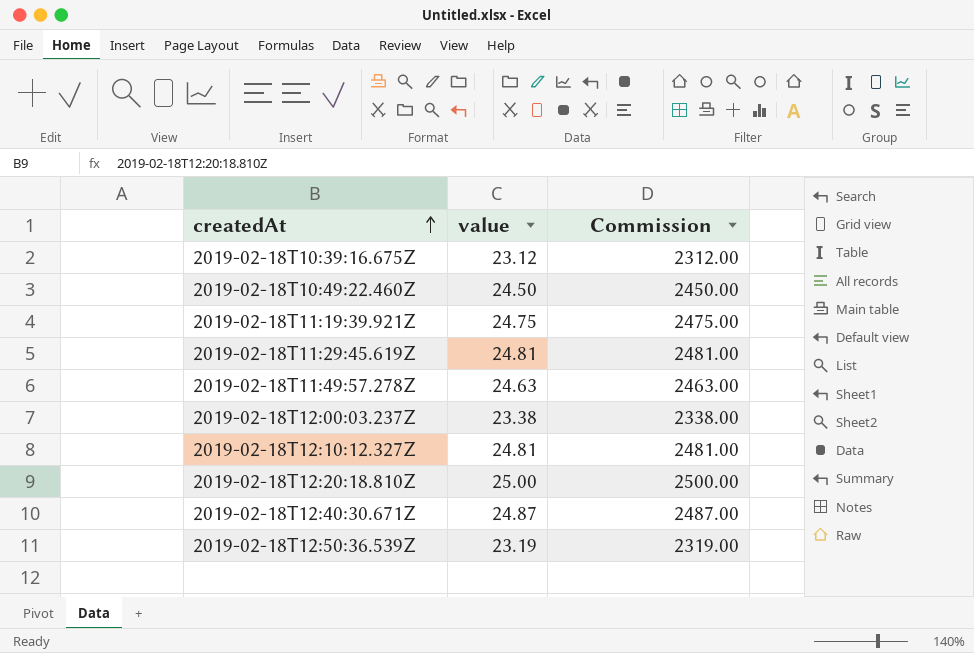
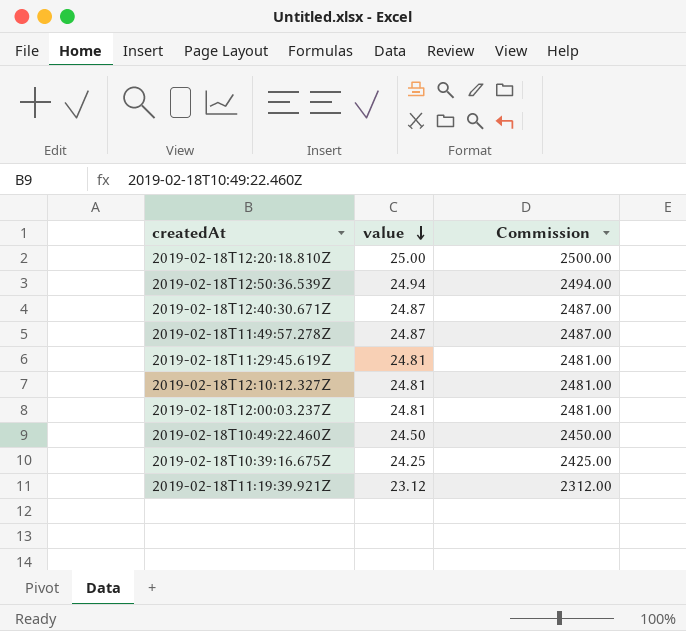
row order: createdAt ascending -> value descending
2019-02-18T12:50:36.539Z | value: 23.19 -> 24.94
2019-02-18T12:50:36.539Z | Commission: 2319.00 -> 2494.00
2019-02-18T11:49:57.278Z | value: 24.63 -> 24.87
2019-02-18T11:49:57.278Z | Commission: 2463.00 -> 2487.00
2019-02-18T12:00:03.237Z | value: 23.38 -> 24.81
2019-02-18T12:00:03.237Z | Commission: 2338.00 -> 2481.00
2019-02-18T10:39:16.675Z | value: 23.12 -> 24.25
2019-02-18T10:39:16.675Z | Commission: 2312.00 -> 2425.00
2019-02-18T11:19:39.921Z | value: 24.75 -> 23.12
2019-02-18T11:19:39.921Z | Commission: 2475.00 -> 2312.00

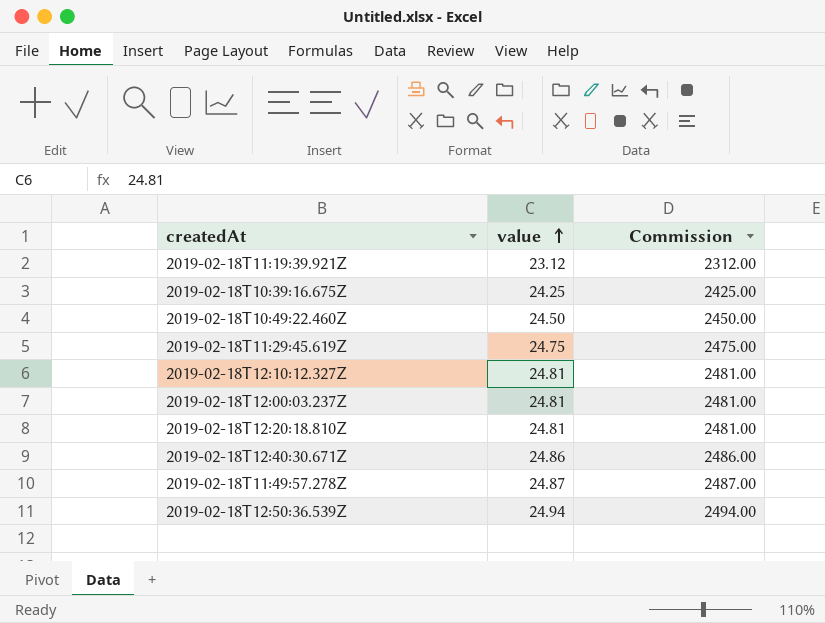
row order: value descending -> value ascending
2019-02-18T11:29:45.619Z | value: 24.81 -> 24.75
2019-02-18T11:29:45.619Z | Commission: 2481.00 -> 2475.00
2019-02-18T12:20:18.810Z | value: 25.00 -> 24.81
2019-02-18T12:20:18.810Z | Commission: 2500.00 -> 2481.00
2019-02-18T12:40:30.671Z | value: 24.87 -> 24.86
2019-02-18T12:40:30.671Z | Commission: 2487.00 -> 2486.00

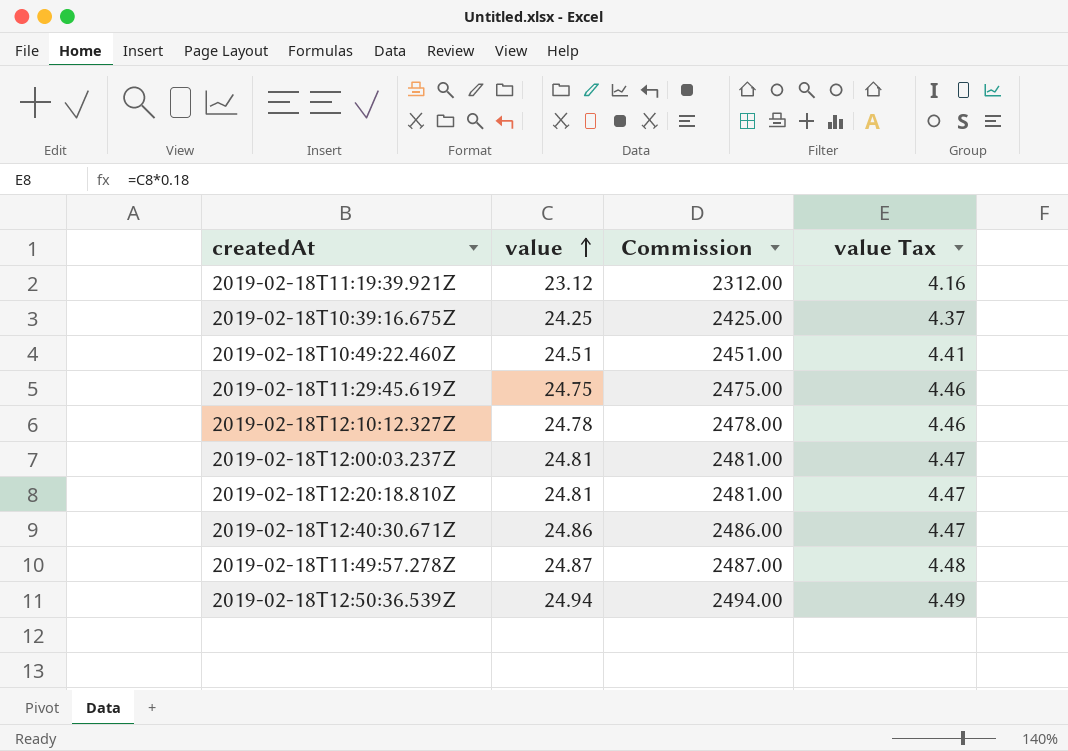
column value Tax | formula: none -> [value] * 0.18
2019-02-18T10:49:22.460Z | value: 24.50 -> 24.51
2019-02-18T10:49:22.460Z | Commission: 2450.00 -> 2451.00
2019-02-18T12:10:12.327Z | value: 24.81 -> 24.78
2019-02-18T12:10:12.327Z | Commission: 2481.00 -> 2478.00

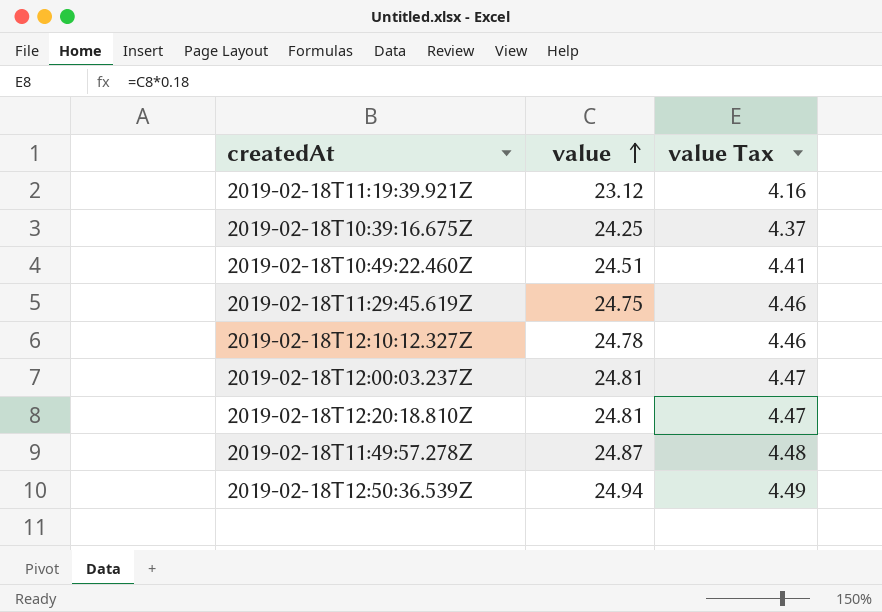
column Commission | formula: [value] * 100 -> none
row 2019-02-18T12:40:30.671Z: 24.86 | 2486.00 | 4.47 -> none

